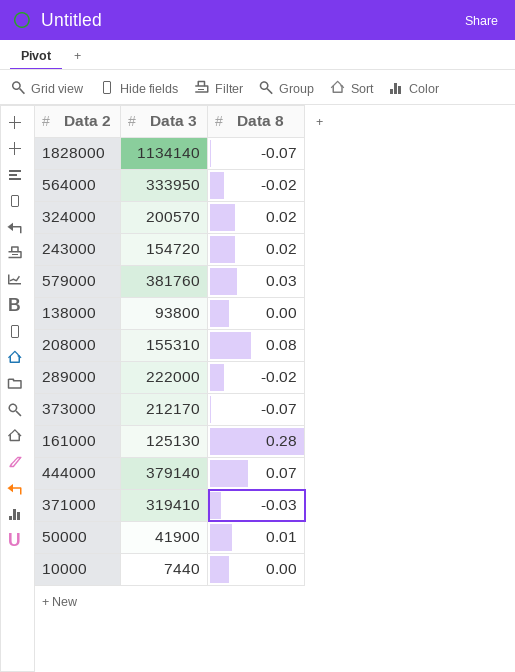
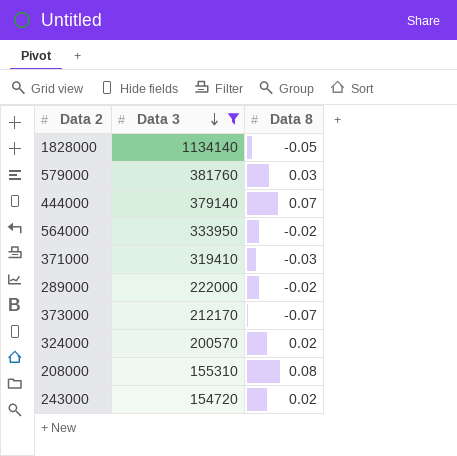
filter: none -> Data 3 >= 154720
row order: none -> Data 3 descending
1828000 | Data 8: -0.07 -> -0.05

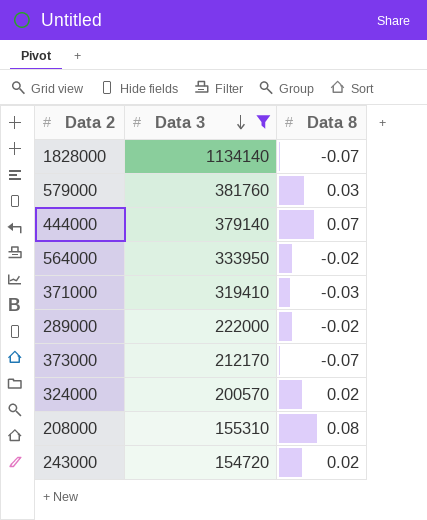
1828000 | Data 8: -0.05 -> -0.07

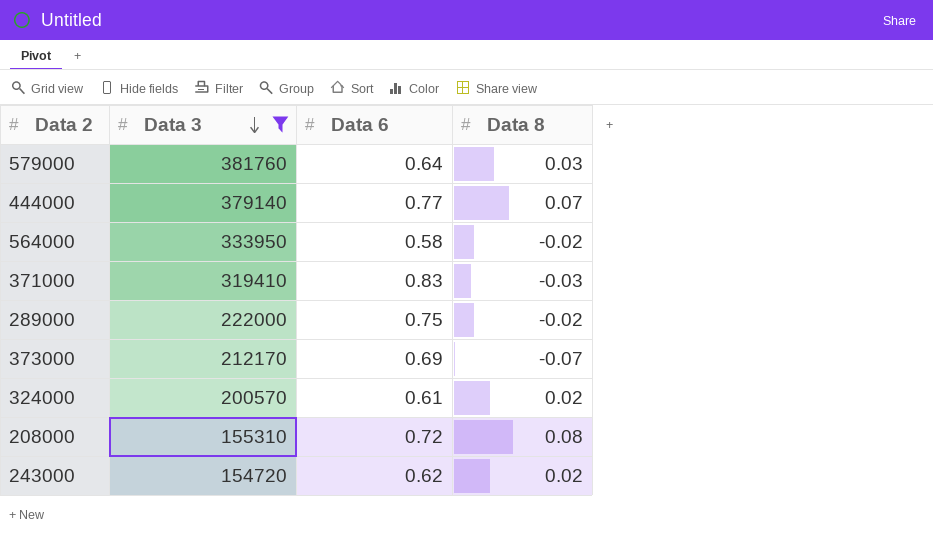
column Data 6 | position: none -> 3
row 1828000: 1134140 | -0.07 -> none

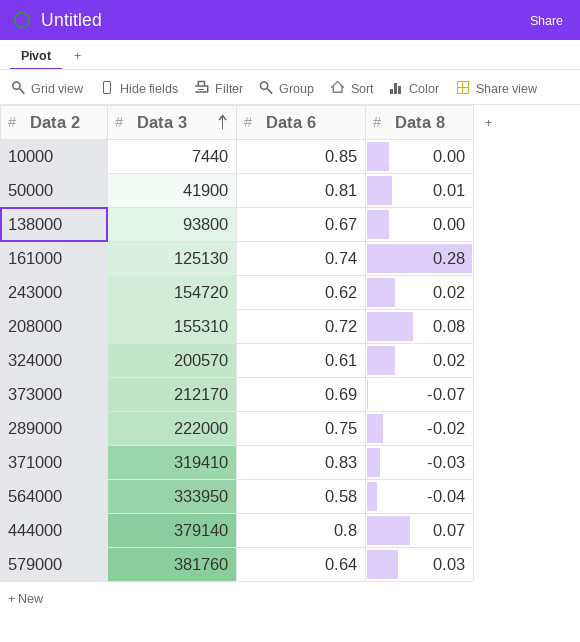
filter: Data 3 >= 154720 -> none
row order: Data 3 descending -> Data 3 ascending
564000 | Data 8: -0.02 -> -0.04
444000 | Data 6: 0.77 -> 0.8

